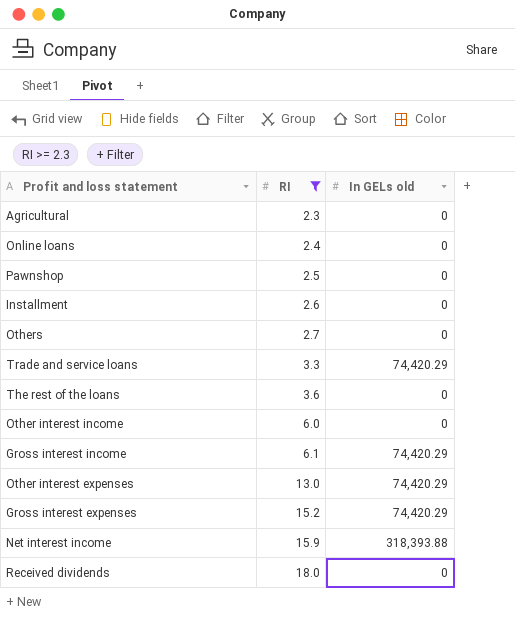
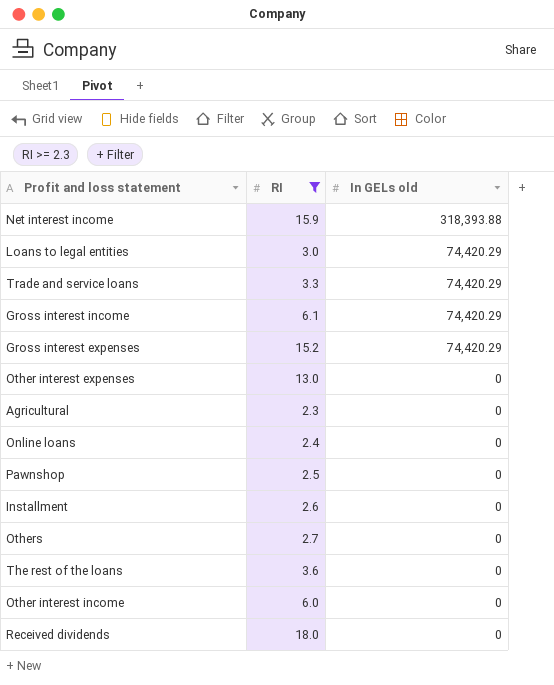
row order: RI ascending -> In GELs old descending
row Loans to legal entities: none -> 3.0 | 74,420.29
Other interest expenses | In GELs old: 74,420.29 -> 0

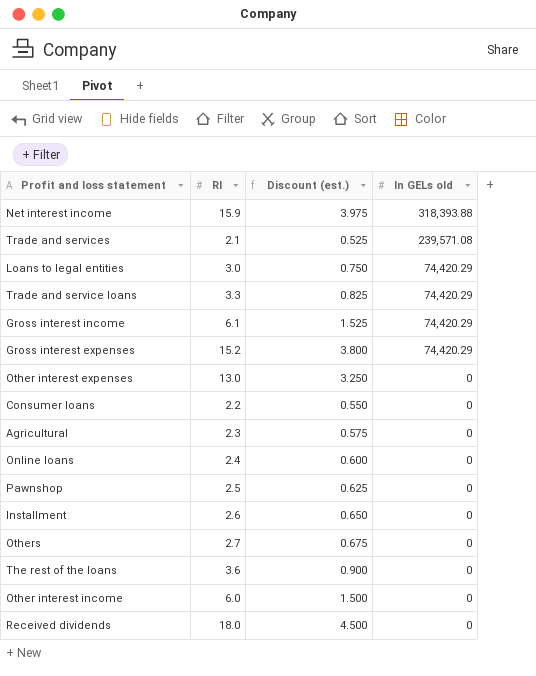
filter: RI >= 2.3 -> none
column Discount (est.) | formula: none -> [RI] * 0.25

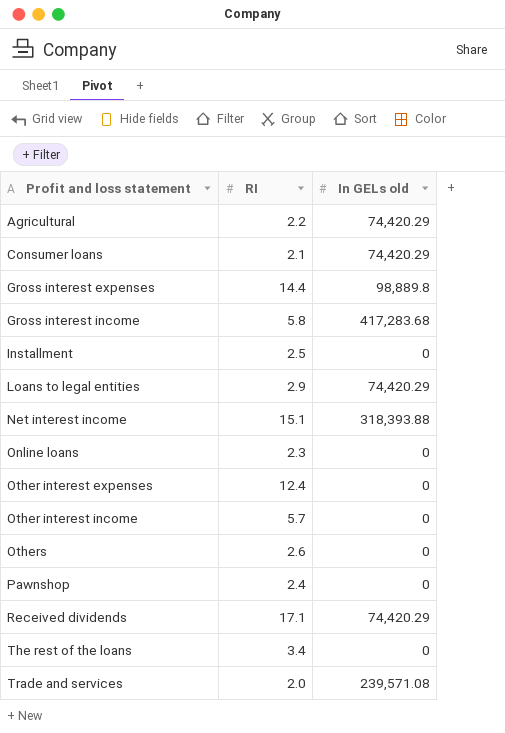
row order: In GELs old descending -> Profit and loss statement ascending
column Discount (est.) | formula: [RI] * 0.25 -> none
row Trade and service loans: 3.3 | 0.825 | 74,420.29 -> none
Agricultural | RI: 2.3 -> 2.2
Agricultural | In GELs old: 0 -> 74,420.29
Consumer loans | RI: 2.2 -> 2.1
Consumer loans | In GELs old: 0 -> 74,420.29
Gross interest expenses | RI: 15.2 -> 14.4
Gross interest expenses | In GELs old: 74,420.29 -> 98,889.8
Gross interest income | RI: 6.1 -> 5.8
Gross interest income | In GELs old: 74,420.29 -> 417,283.68
Installment | RI: 2.6 -> 2.5
Loans to legal entities | RI: 3.0 -> 2.9
Net interest income | RI: 15.9 -> 15.1
Online loans | RI: 2.4 -> 2.3
Other interest expenses | RI: 13.0 -> 12.4
Other interest income | RI: 6.0 -> 5.7
Others | RI: 2.7 -> 2.6
Pawnshop | RI: 2.5 -> 2.4
Received dividends | RI: 18.0 -> 17.1
Received dividends | In GELs old: 0 -> 74,420.29
The rest of the loans | RI: 3.6 -> 3.4
Trade and services | RI: 2.1 -> 2.0

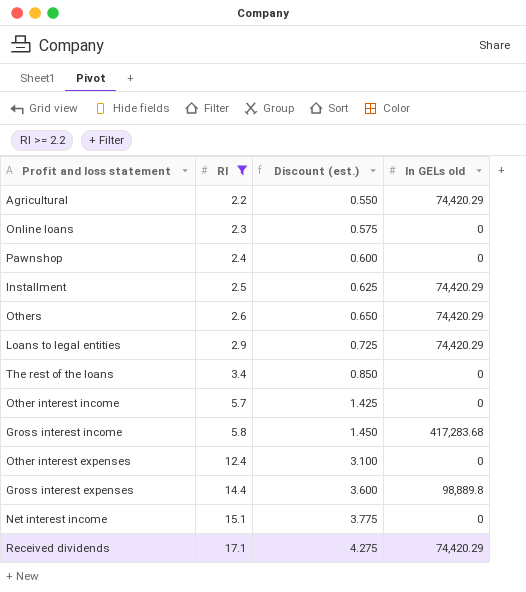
filter: none -> RI >= 2.2
row order: Profit and loss statement ascending -> RI ascending
column Discount (est.) | formula: none -> [RI] * 0.25
Installment | In GELs old: 0 -> 74,420.29
Others | In GELs old: 0 -> 74,420.29
Net interest income | In GELs old: 318,393.88 -> 0

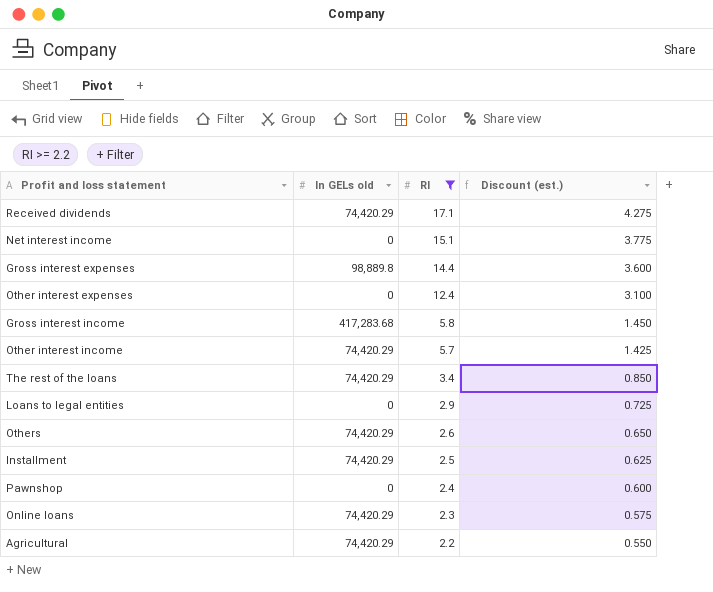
row order: RI ascending -> RI descending
column In GELs old | position: 4 -> 2
Other interest income | In GELs old: 0 -> 74,420.29
The rest of the loans | In GELs old: 0 -> 74,420.29
Loans to legal entities | In GELs old: 74,420.29 -> 0
Online loans | In GELs old: 0 -> 74,420.29

